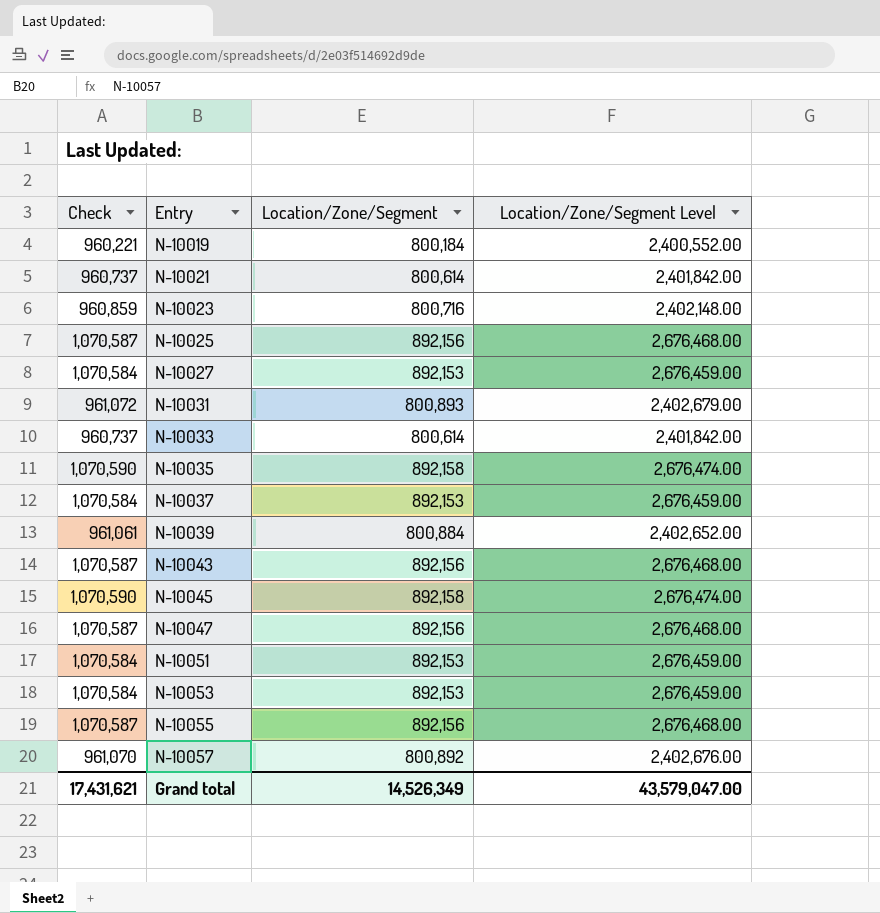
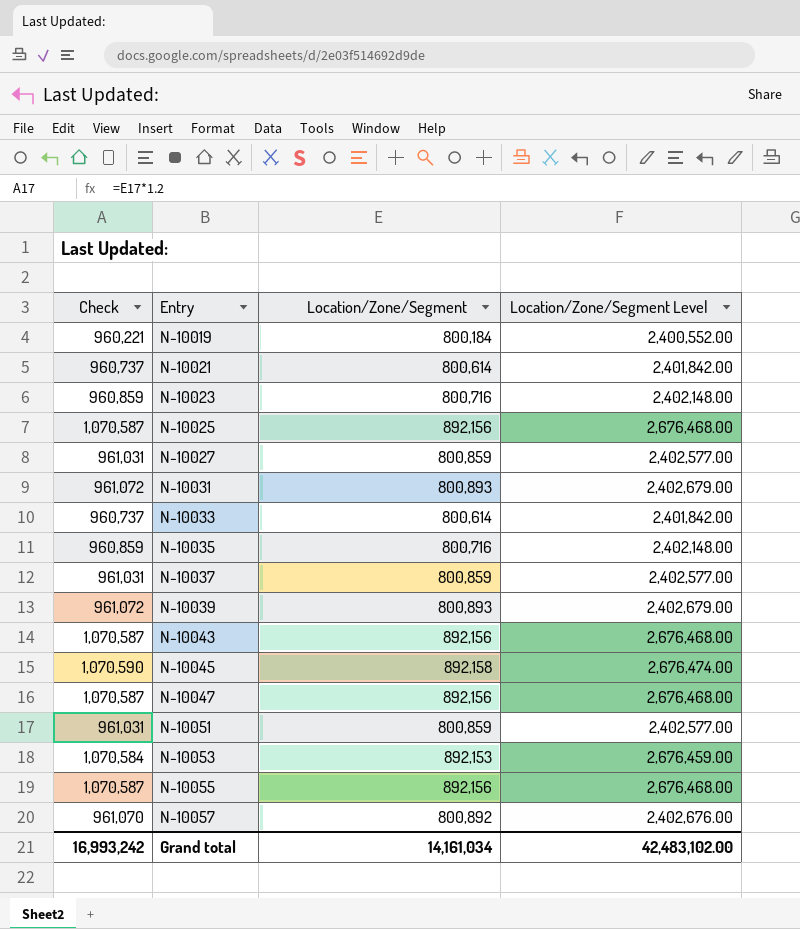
N-10027 | Check: 1,070,584 -> 961,031
N-10027 | Location/Zone/Segment: 892,153 -> 800,859
N-10027 | Location/Zone/Segment Level: 2,676,459.00 -> 2,402,577.00
N-10035 | Check: 1,070,590 -> 960,859
N-10035 | Location/Zone/Segment: 892,158 -> 800,716
N-10035 | Location/Zone/Segment Level: 2,676,474.00 -> 2,402,148.00
N-10037 | Check: 1,070,584 -> 961,031
N-10037 | Location/Zone/Segment: 892,153 -> 800,859
N-10037 | Location/Zone/Segment Level: 2,676,459.00 -> 2,402,577.00
N-10039 | Check: 961,061 -> 961,072
N-10039 | Location/Zone/Segment: 800,884 -> 800,893
N-10039 | Location/Zone/Segment Level: 2,402,652.00 -> 2,402,679.00
N-10051 | Check: 1,070,584 -> 961,031
N-10051 | Location/Zone/Segment: 892,153 -> 800,859
N-10051 | Location/Zone/Segment Level: 2,676,459.00 -> 2,402,577.00
Grand total | Check: 17,431,621 -> 16,993,242
Grand total | Location/Zone/Segment: 14,526,349 -> 14,161,034
Grand total | Location/Zone/Segment Level: 43,579,047.00 -> 42,483,102.00

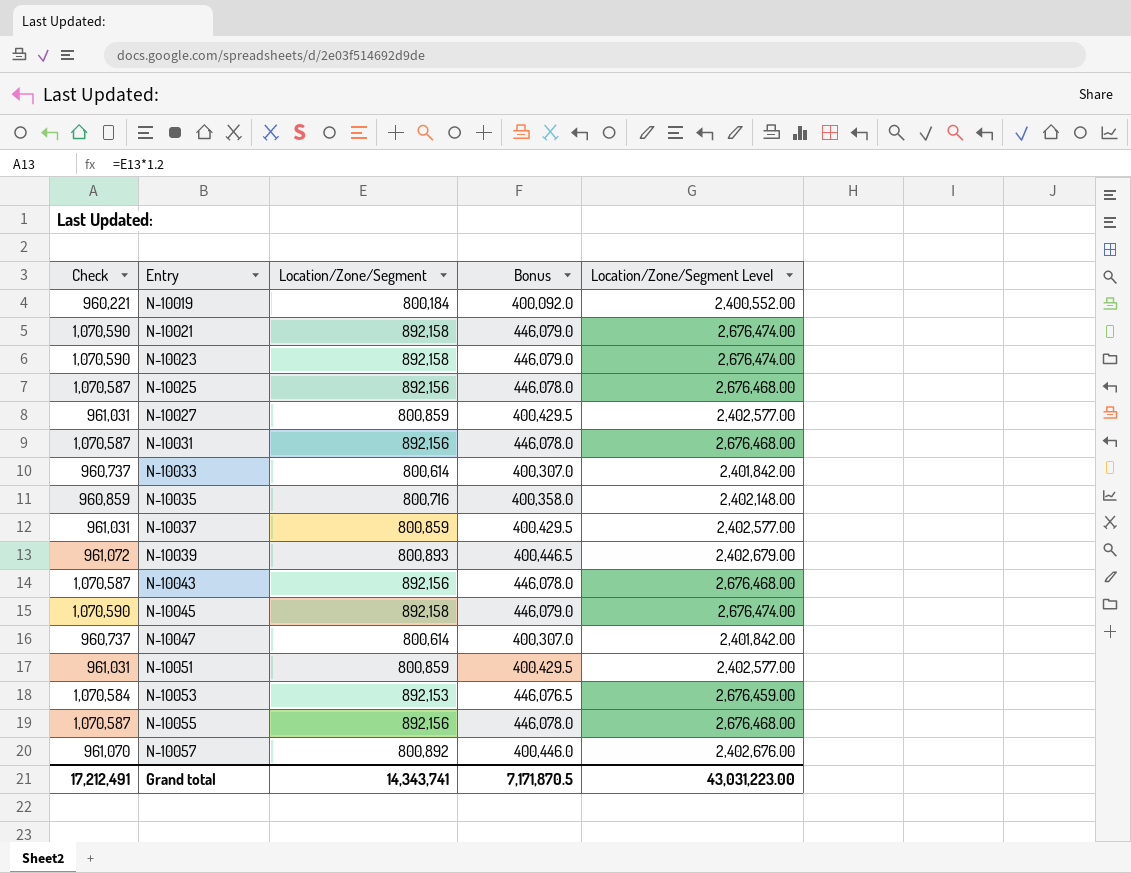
column Bonus | formula: none -> [Location/Zone/Segment] * 0.5
N-10021 | Check: 960,737 -> 1,070,590
N-10021 | Location/Zone/Segment: 800,614 -> 892,158
N-10021 | Location/Zone/Segment Level: 2,401,842.00 -> 2,676,474.00
N-10023 | Check: 960,859 -> 1,070,590
N-10023 | Location/Zone/Segment: 800,716 -> 892,158
N-10023 | Location/Zone/Segment Level: 2,402,148.00 -> 2,676,474.00
N-10031 | Check: 961,072 -> 1,070,587
N-10031 | Location/Zone/Segment: 800,893 -> 892,156
N-10031 | Location/Zone/Segment Level: 2,402,679.00 -> 2,676,468.00
N-10047 | Check: 1,070,587 -> 960,737
N-10047 | Location/Zone/Segment: 892,156 -> 800,614
N-10047 | Location/Zone/Segment Level: 2,676,468.00 -> 2,401,842.00
Grand total | Check: 16,993,242 -> 17,212,491
Grand total | Location/Zone/Segment: 14,161,034 -> 14,343,741
Grand total | Location/Zone/Segment Level: 42,483,102.00 -> 43,031,223.00

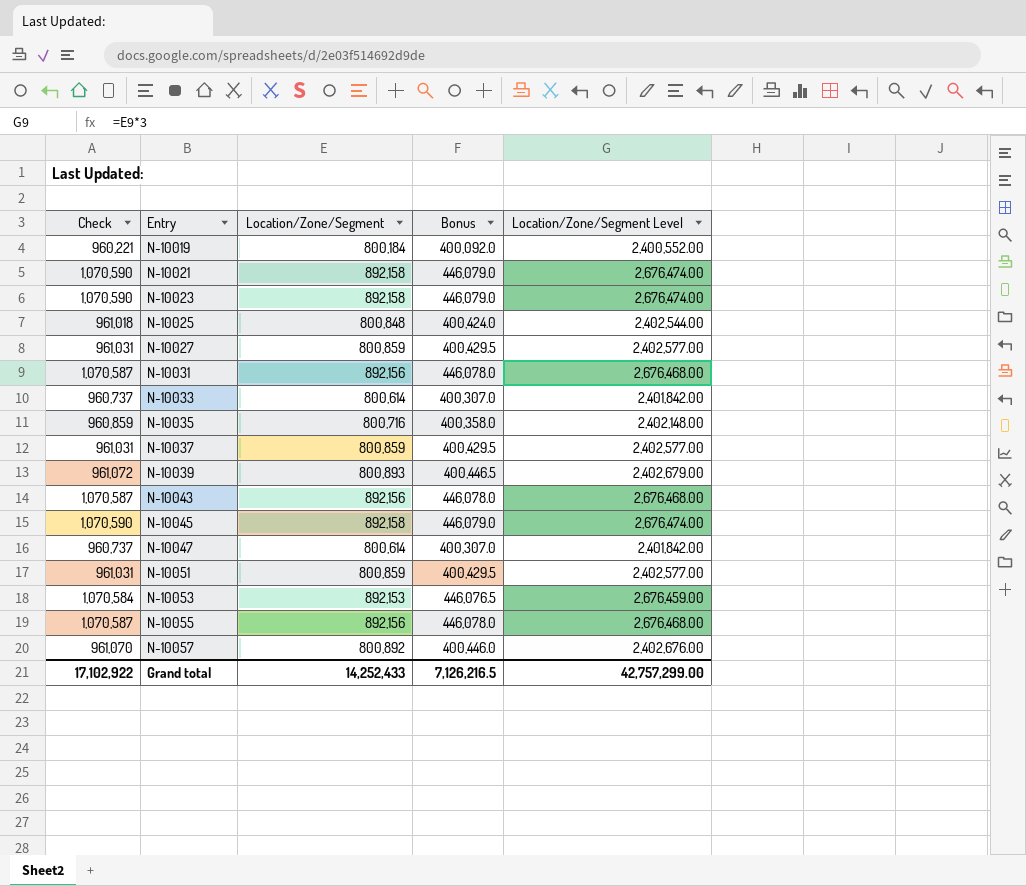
N-10025 | Check: 1,070,587 -> 961,018
N-10025 | Location/Zone/Segment: 892,156 -> 800,848
N-10025 | Bonus: 446,078.0 -> 400,424.0
N-10025 | Location/Zone/Segment Level: 2,676,468.00 -> 2,402,544.00
Grand total | Check: 17,212,491 -> 17,102,922
Grand total | Location/Zone/Segment: 14,343,741 -> 14,252,433
Grand total | Bonus: 7,171,870.5 -> 7,126,216.5
Grand total | Location/Zone/Segment Level: 43,031,223.00 -> 42,757,299.00

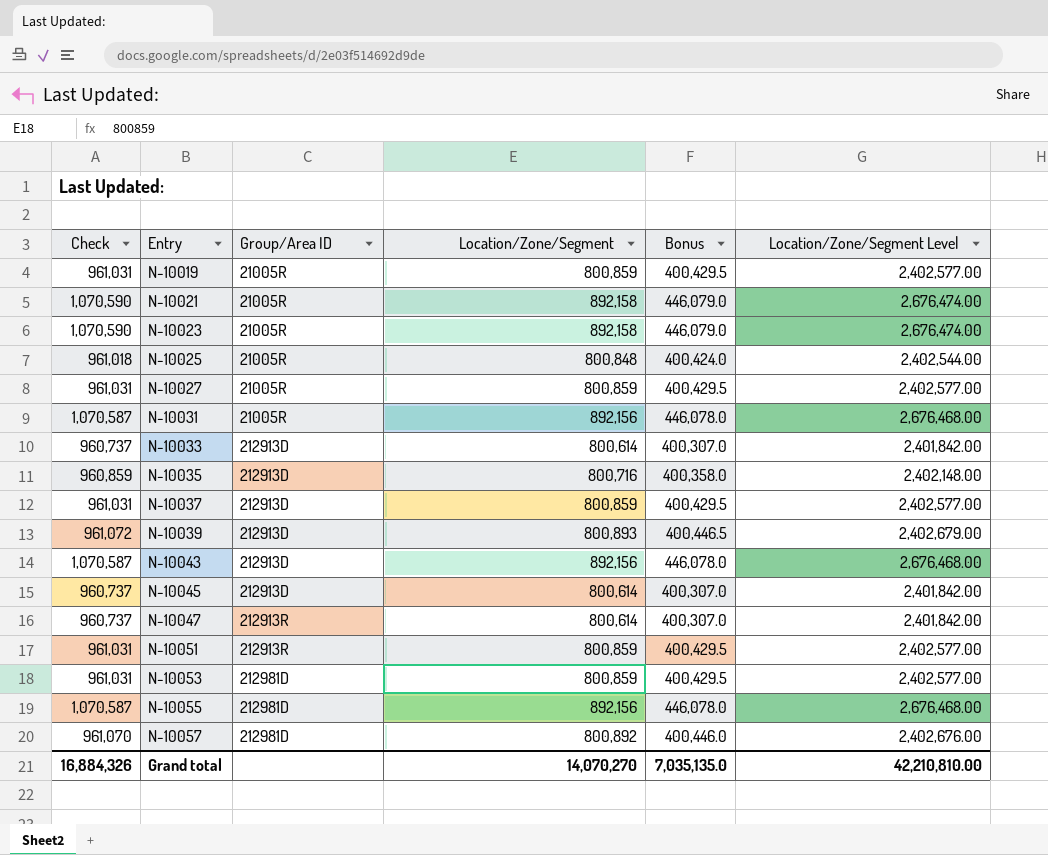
column Group/Area ID | position: none -> 3
N-10019 | Check: 960,221 -> 961,031
N-10019 | Location/Zone/Segment: 800,184 -> 800,859
N-10019 | Bonus: 400,092.0 -> 400,429.5
N-10019 | Location/Zone/Segment Level: 2,400,552.00 -> 2,402,577.00
N-10045 | Check: 1,070,590 -> 960,737
N-10045 | Location/Zone/Segment: 892,158 -> 800,614
N-10045 | Bonus: 446,079.0 -> 400,307.0
N-10045 | Location/Zone/Segment Level: 2,676,474.00 -> 2,401,842.00
N-10053 | Check: 1,070,584 -> 961,031
N-10053 | Location/Zone/Segment: 892,153 -> 800,859
N-10053 | Bonus: 446,076.5 -> 400,429.5
N-10053 | Location/Zone/Segment Level: 2,676,459.00 -> 2,402,577.00
Grand total | Check: 17,102,922 -> 16,884,326
Grand total | Location/Zone/Segment: 14,252,433 -> 14,070,270
Grand total | Bonus: 7,126,216.5 -> 7,035,135.0
Grand total | Location/Zone/Segment Level: 42,757,299.00 -> 42,210,810.00

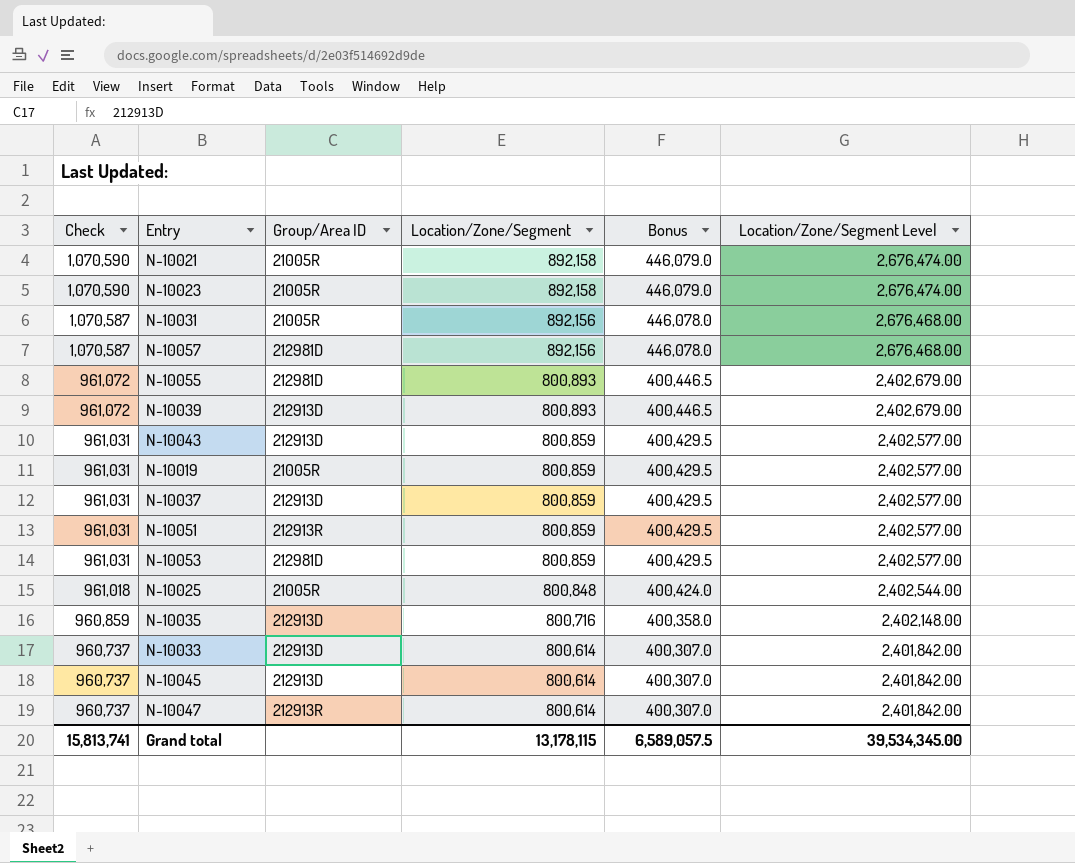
row order: Entry ascending -> Check descending
row N-10027: 961,031 | 21005R | 800,859 | 400,429.5 | 2,402,577.00 -> none
N-10057 | Check: 961,070 -> 1,070,587
N-10057 | Location/Zone/Segment: 800,892 -> 892,156
N-10057 | Bonus: 400,446.0 -> 446,078.0
N-10057 | Location/Zone/Segment Level: 2,402,676.00 -> 2,676,468.00
N-10055 | Check: 1,070,587 -> 961,072
N-10055 | Location/Zone/Segment: 892,156 -> 800,893
N-10055 | Bonus: 446,078.0 -> 400,446.5
N-10055 | Location/Zone/Segment Level: 2,676,468.00 -> 2,402,679.00
N-10043 | Check: 1,070,587 -> 961,031
N-10043 | Location/Zone/Segment: 892,156 -> 800,859
N-10043 | Bonus: 446,078.0 -> 400,429.5
N-10043 | Location/Zone/Segment Level: 2,676,468.00 -> 2,402,577.00
Grand total | Check: 16,884,326 -> 15,813,741
Grand total | Location/Zone/Segment: 14,070,270 -> 13,178,115
Grand total | Bonus: 7,035,135.0 -> 6,589,057.5
Grand total | Location/Zone/Segment Level: 42,210,810.00 -> 39,534,345.00

